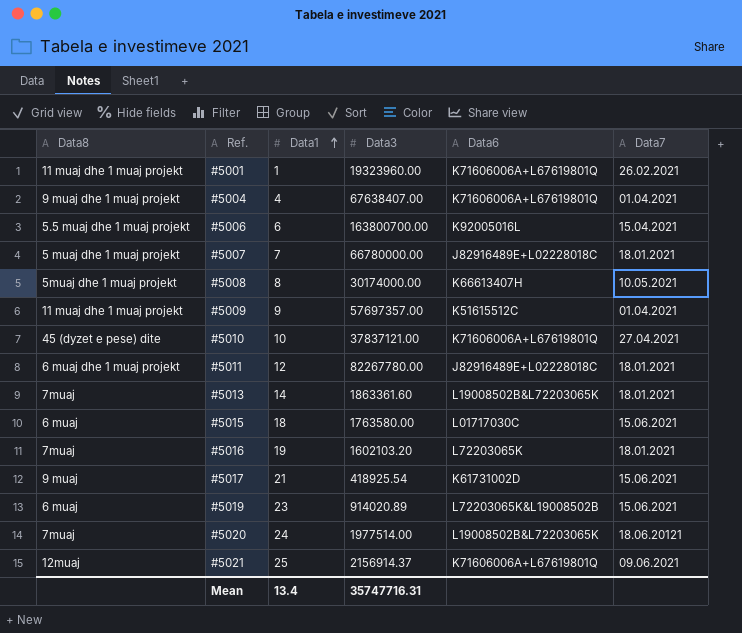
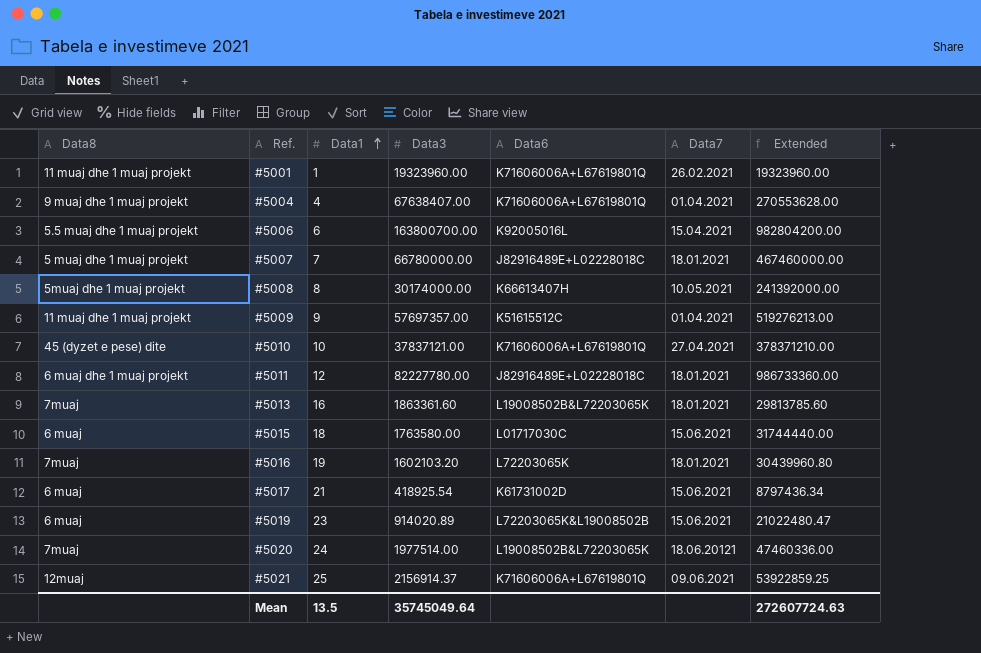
column Extended | formula: none -> [Data1] * [Data3]
#5011 | Data3: 82267780.00 -> 82227780.00
#5013 | Data1: 14 -> 16
#5017 | Data8: 9 muaj -> 6 muaj
Mean | Data1: 13.4 -> 13.5
Mean | Data3: 35747716.31 -> 35745049.64

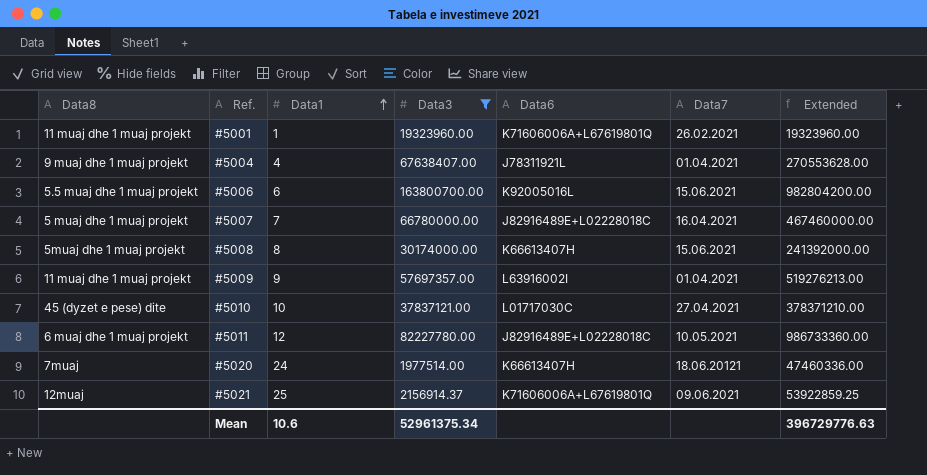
filter: none -> Data3 >= 1977514.00
#5004 | Data6: K71606006A+L67619801Q -> J78311921L
#5006 | Data7: 15.04.2021 -> 15.06.2021
#5007 | Data7: 18.01.2021 -> 16.04.2021
#5008 | Data7: 10.05.2021 -> 15.06.2021
#5009 | Data6: K51615512C -> L63916002I
#5010 | Data6: K71606006A+L67619801Q -> L01717030C
#5011 | Data7: 18.01.2021 -> 10.05.2021
#5020 | Data6: L19008502B&L72203065K -> K66613407H
Mean | Data1: 13.5 -> 10.6
Mean | Data3: 35745049.64 -> 52961375.34
Mean | Extended: 272607724.63 -> 396729776.63

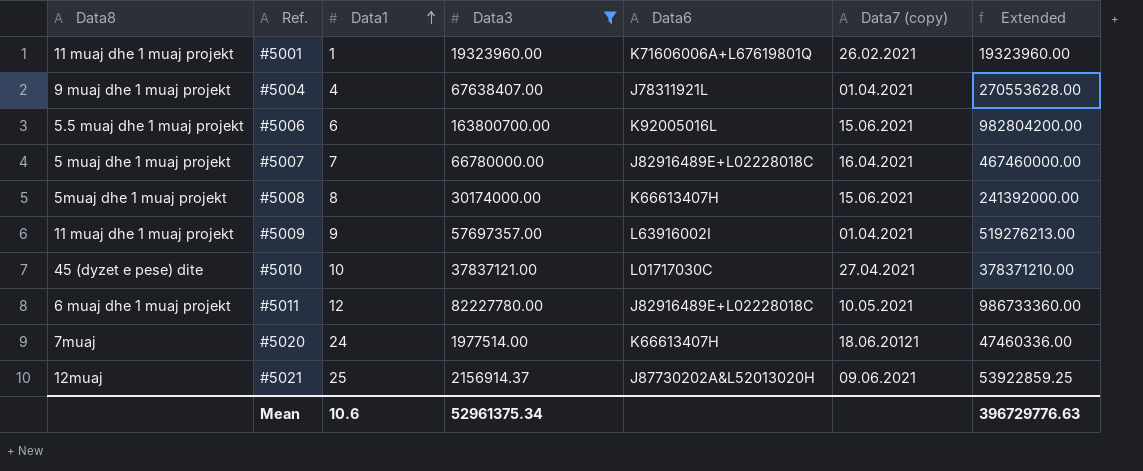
column name: Data7 -> Data7 (copy)
#5021 | Data6: K71606006A+L67619801Q -> J87730202A&L52013020H

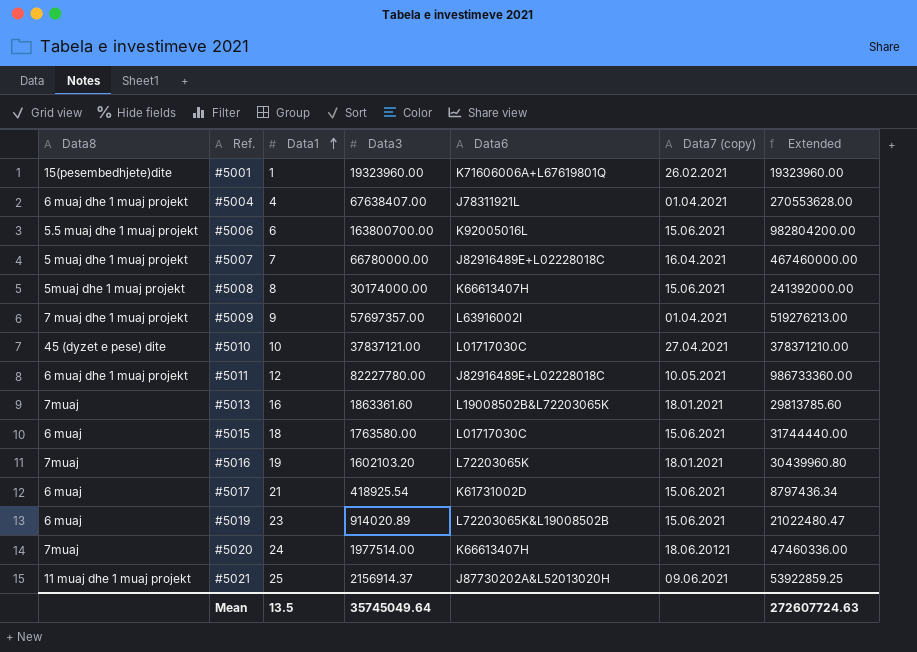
filter: Data3 >= 1977514.00 -> none
#5001 | Data8: 11 muaj dhe 1 muaj projekt -> 15(pesembedhjete)dite
#5004 | Data8: 9 muaj dhe 1 muaj projekt -> 6 muaj dhe 1 muaj projekt
#5009 | Data8: 11 muaj dhe 1 muaj projekt -> 7 muaj dhe 1 muaj projekt
#5021 | Data8: 12muaj -> 11 muaj dhe 1 muaj projekt
Mean | Data1: 10.6 -> 13.5
Mean | Data3: 52961375.34 -> 35745049.64
Mean | Extended: 396729776.63 -> 272607724.63

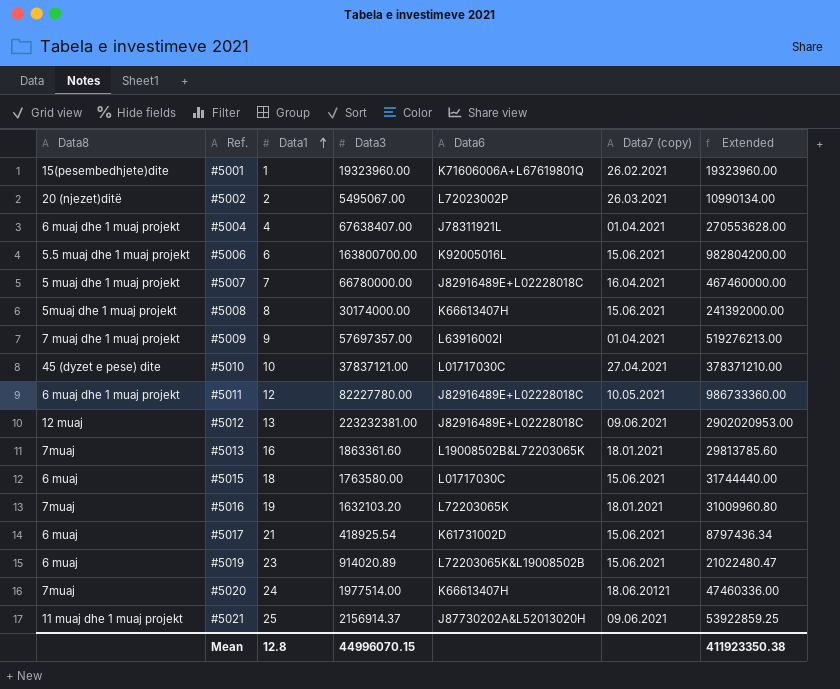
row #5002: none -> 20 (njezet)ditë | 2 | 5495067.00 | L72023002P | 26.03.2021 | 10990134.00
row #5012: none -> 12 muaj | 13 | 223232381.00 | J82916489E+L02228018C | 09.06.2021 | 2902020953.00
#5016 | Data3: 1602103.20 -> 1632103.20
#5016 | Extended: 30439960.80 -> 31009960.80
Mean | Data1: 13.5 -> 12.8
Mean | Data3: 35745049.64 -> 44996070.15
Mean | Extended: 272607724.63 -> 411923350.38

